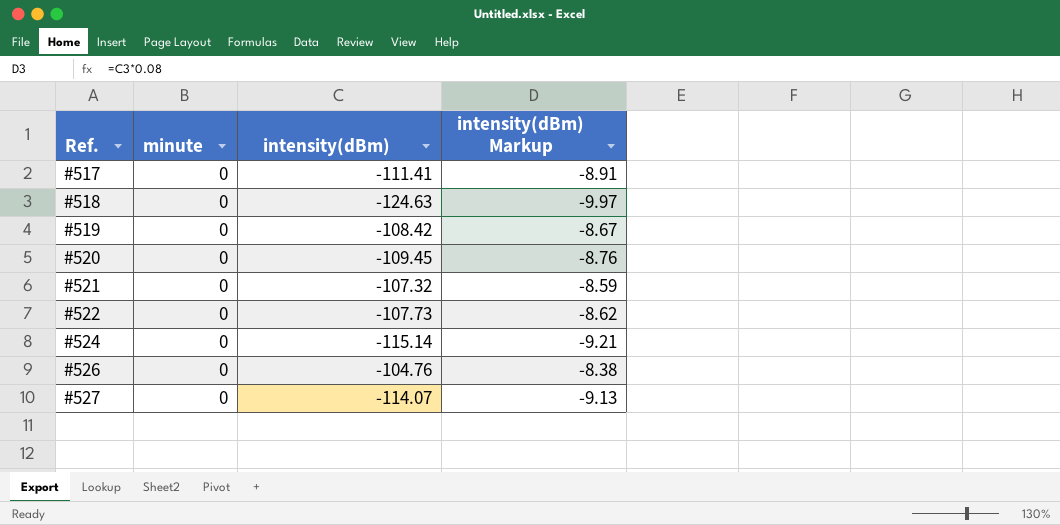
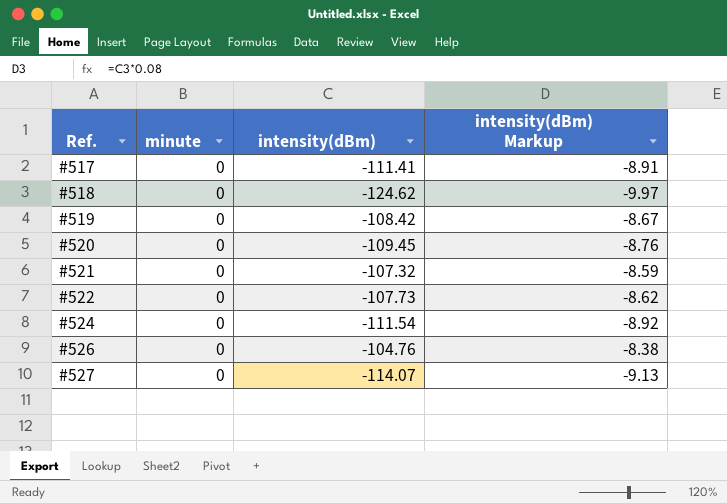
#518 | intensity(dBm): -124.63 -> -124.62
#524 | intensity(dBm): -115.14 -> -111.54
#524 | intensity(dBm) Markup: -9.21 -> -8.92

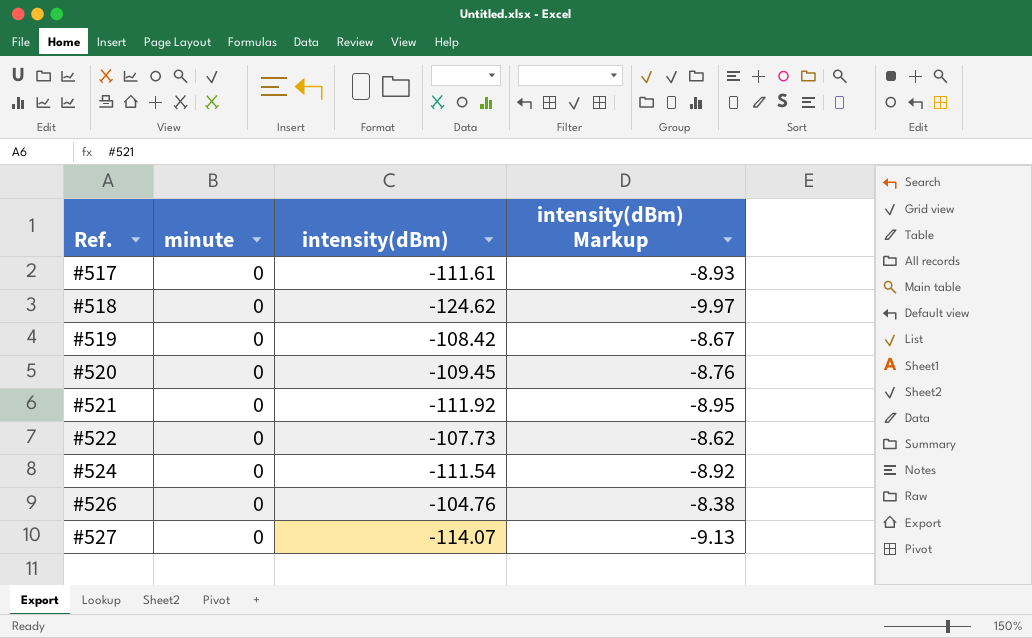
#517 | intensity(dBm): -111.41 -> -111.61
#517 | intensity(dBm) Markup: -8.91 -> -8.93
#521 | intensity(dBm): -107.32 -> -111.92
#521 | intensity(dBm) Markup: -8.59 -> -8.95

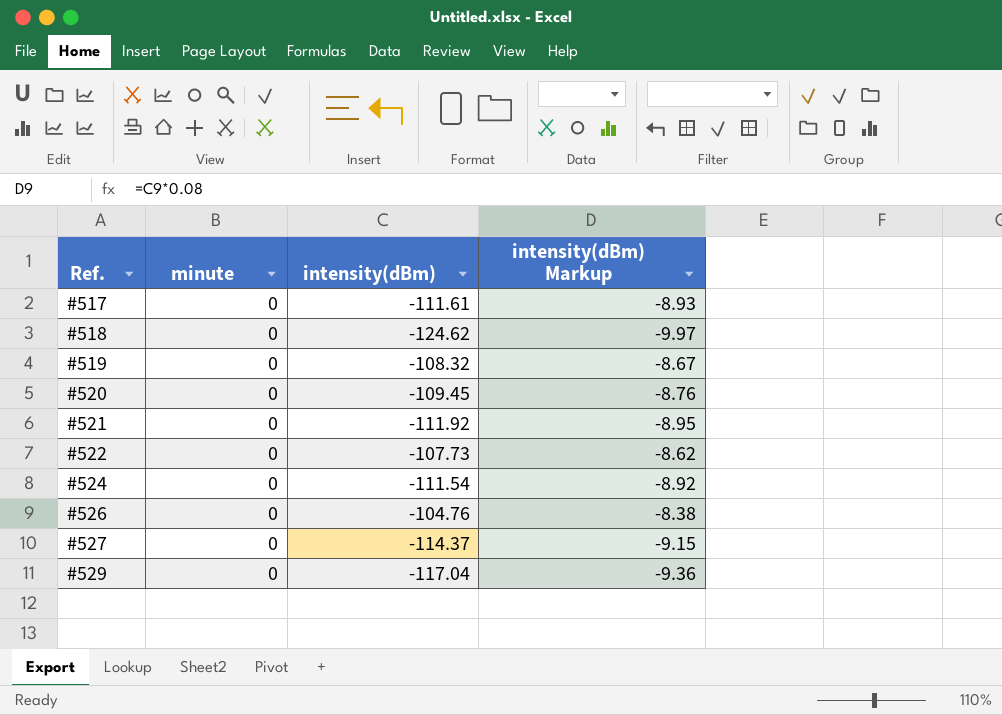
#519 | intensity(dBm): -108.42 -> -108.32
#527 | intensity(dBm): -114.07 -> -114.37
#527 | intensity(dBm) Markup: -9.13 -> -9.15
row #529: none -> 0 | -117.04 | -9.36

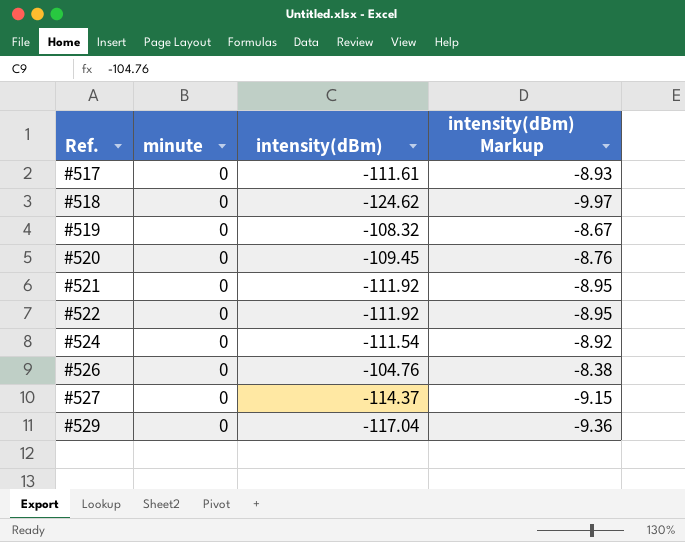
#522 | intensity(dBm): -107.73 -> -111.92
#522 | intensity(dBm) Markup: -8.62 -> -8.95

